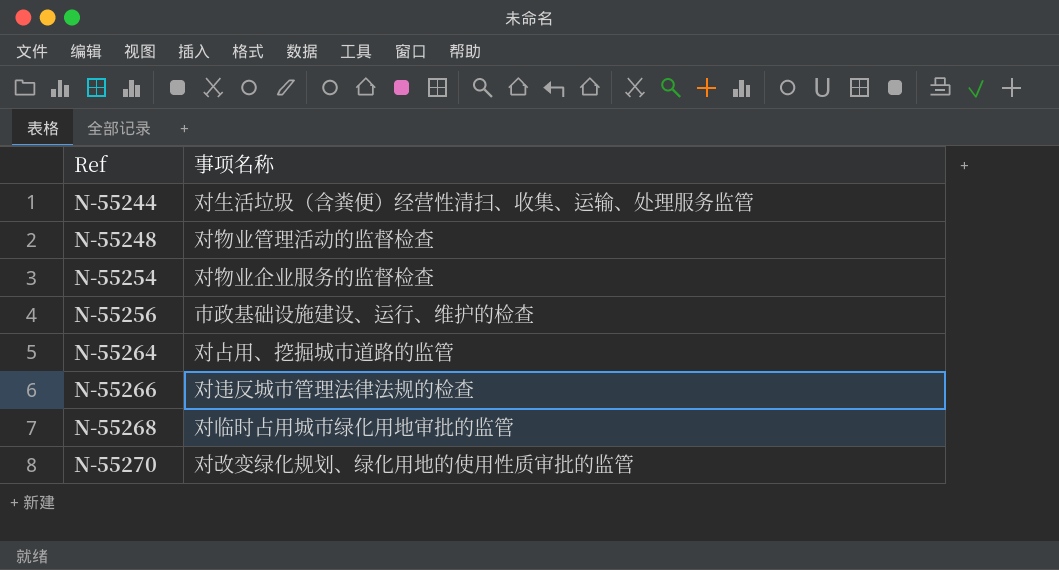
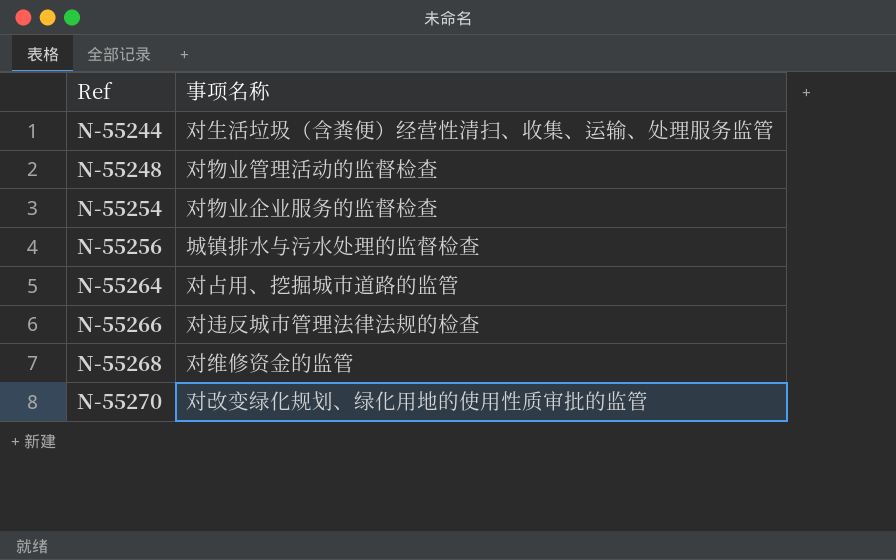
N-55256 | 事项名称: 市政基础设施建设、运行、维护的检查 -> 城镇排水与污水处理的监督检查
N-55268 | 事项名称: 对临时占用城市绿化用地审批的监管 -> 对维修资金的监管

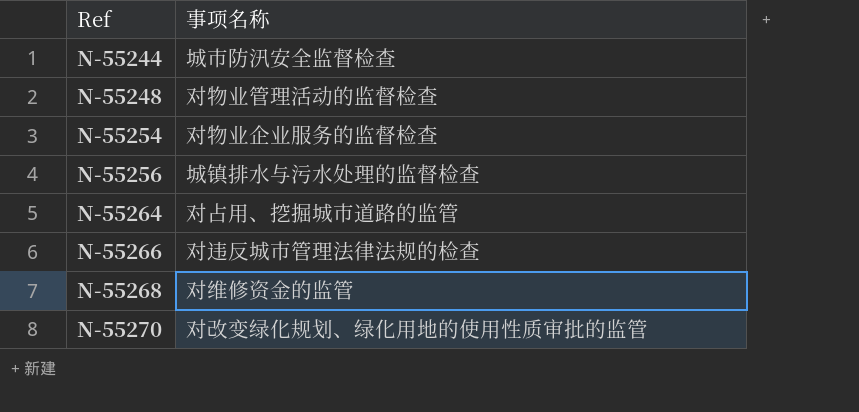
N-55244 | 事项名称: 对生活垃圾（含粪便）经营性清扫、收集、运输、处理服务监管 -> 城市防汛安全监督检查

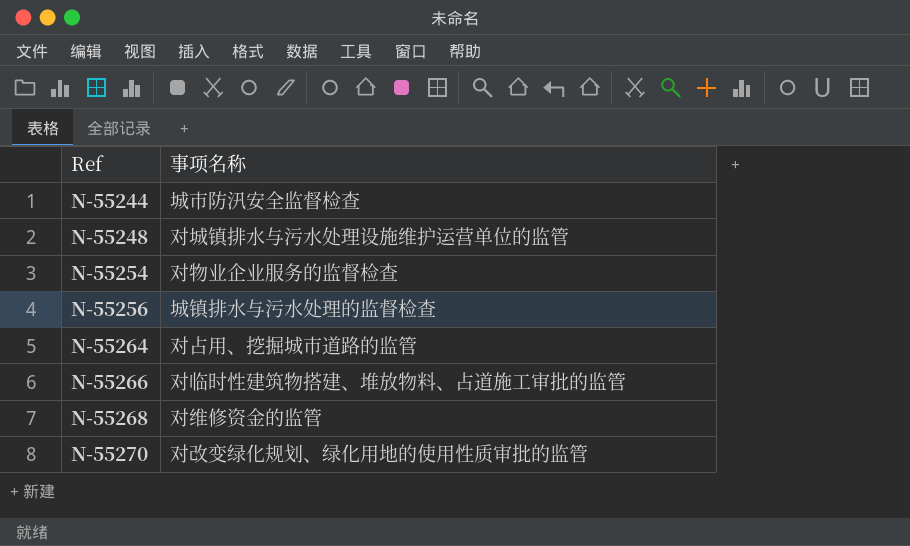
N-55248 | 事项名称: 对物业管理活动的监督检查 -> 对城镇排水与污水处理设施维护运营单位的监管
N-55266 | 事项名称: 对违反城市管理法律法规的检查 -> 对临时性建筑物搭建、堆放物料、占道施工审批的监管

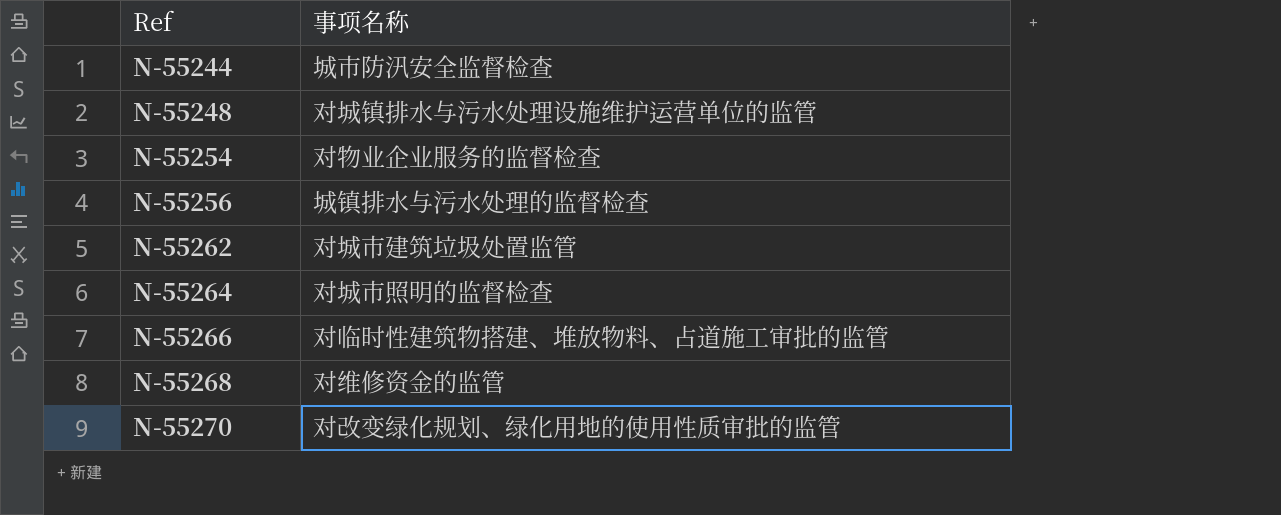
row N-55262: none -> 对城市建筑垃圾处置监管
N-55264 | 事项名称: 对占用、挖掘城市道路的监管 -> 对城市照明的监督检查

